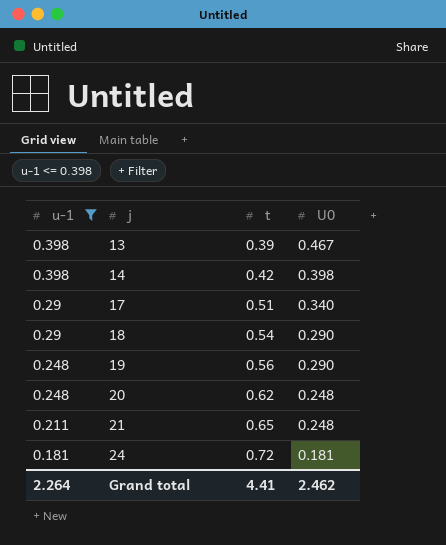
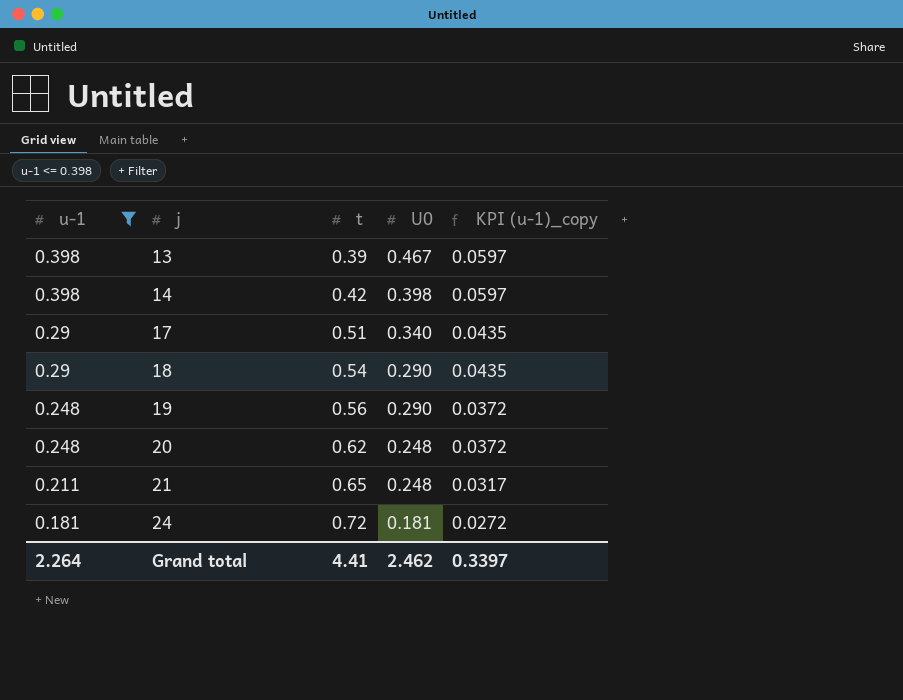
column KPI (u-1)_copy | formula: none -> [u-1] * 0.15

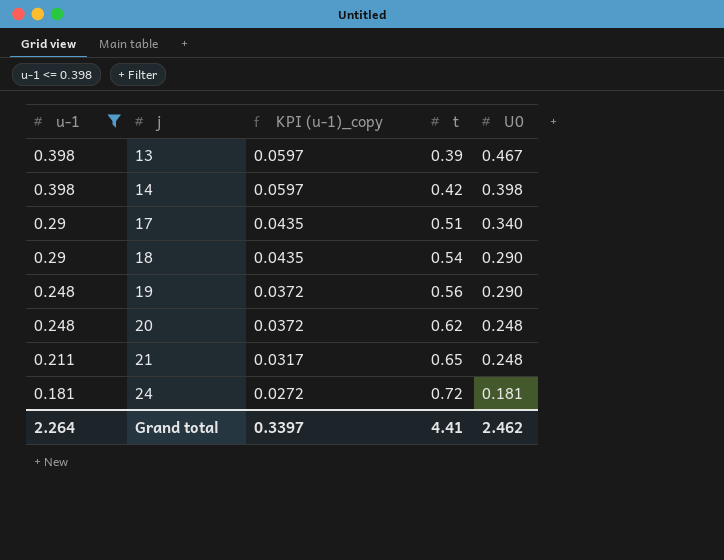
column KPI (u-1)_copy | position: 5 -> 3

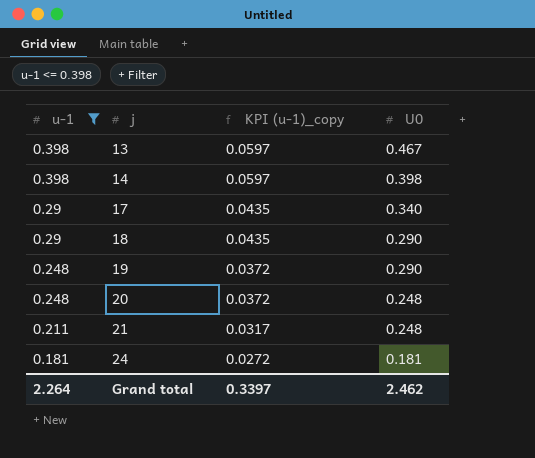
column t | position: 4 -> none

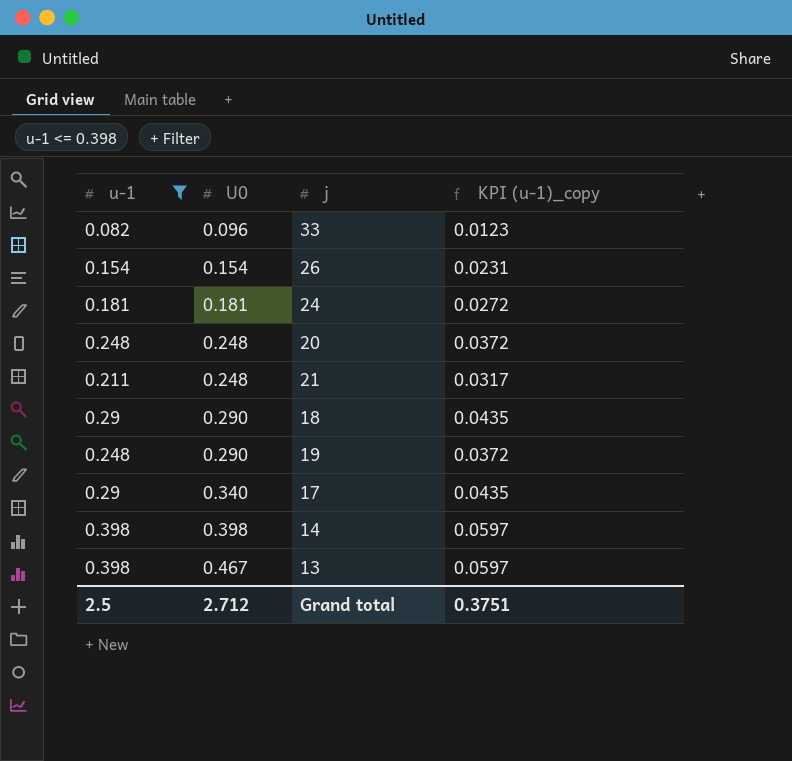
row order: u-1 descending -> U0 ascending
column U0 | position: 4 -> 2
row 33: none -> 0.082 | 0.096 | 0.0123
row 26: none -> 0.154 | 0.154 | 0.0231
Grand total | u-1: 2.264 -> 2.5
Grand total | U0: 2.462 -> 2.712
Grand total | KPI (u-1)_copy: 0.3397 -> 0.3751

